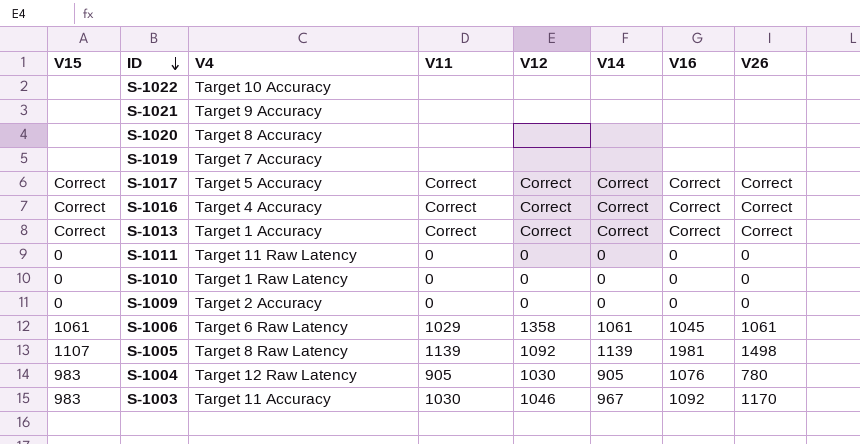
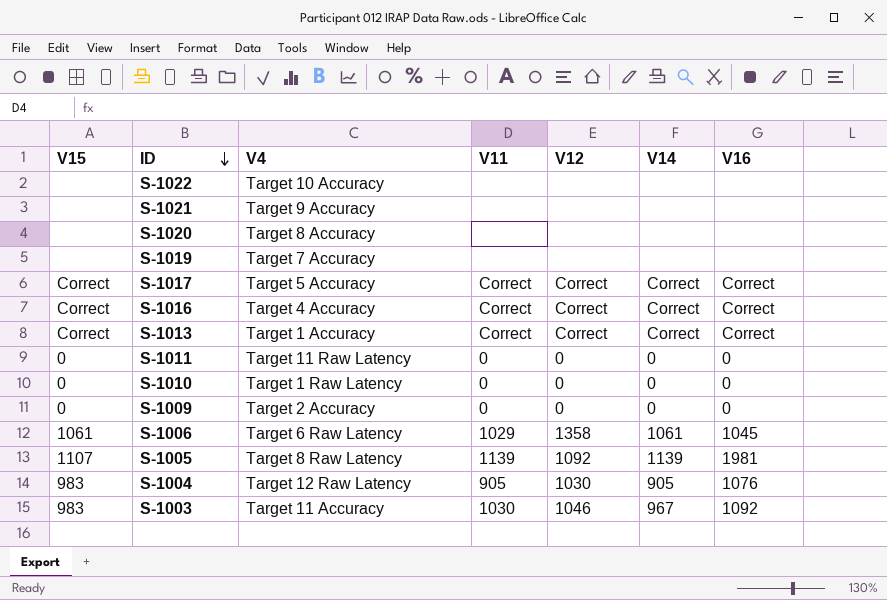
column V26 | position: 8 -> none

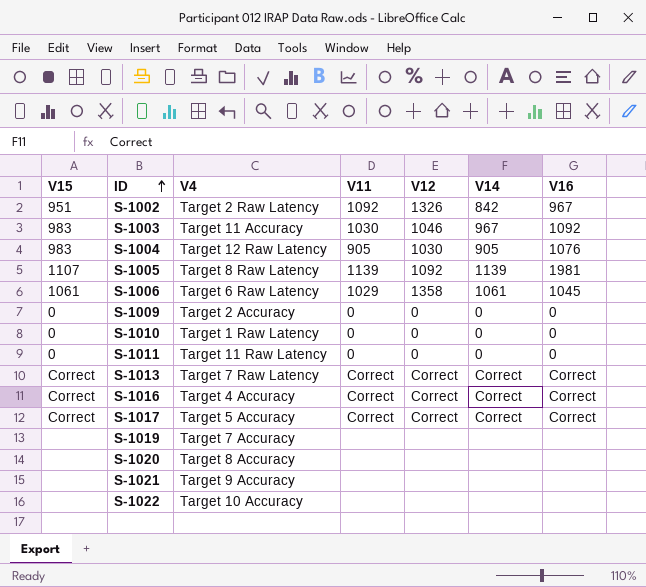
row order: ID descending -> ID ascending
row S-1002: none -> 951 | Target 2 Raw Latency | 1092 | 1326 | 842 | 967
S-1013 | V4: Target 1 Accuracy -> Target 7 Raw Latency

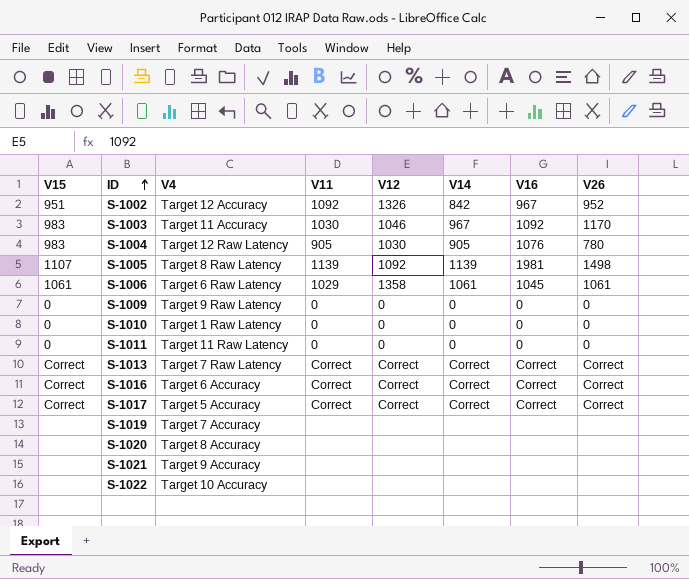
column V26 | position: none -> 8
S-1002 | V4: Target 2 Raw Latency -> Target 12 Accuracy
S-1009 | V4: Target 2 Accuracy -> Target 9 Raw Latency
S-1016 | V4: Target 4 Accuracy -> Target 6 Accuracy

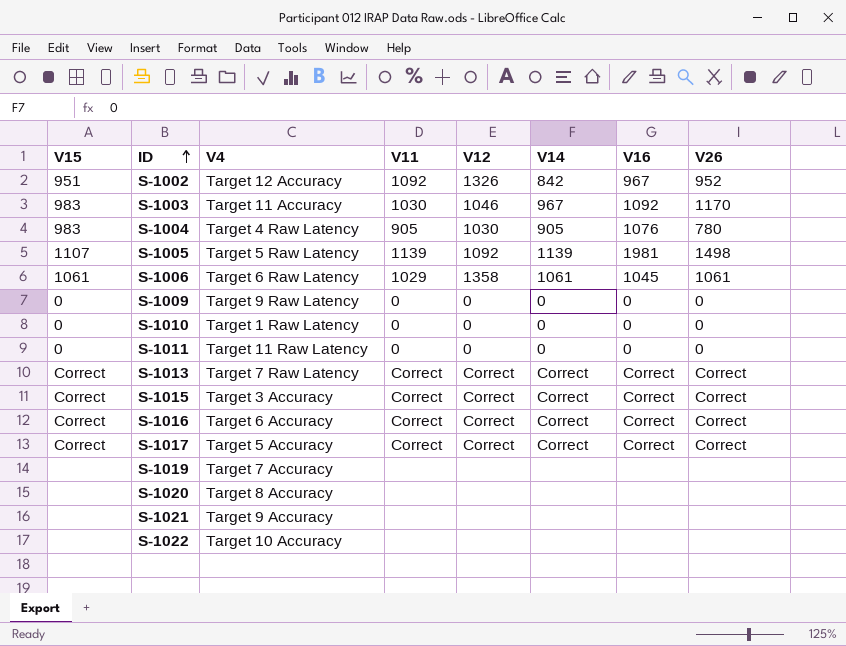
S-1004 | V4: Target 12 Raw Latency -> Target 4 Raw Latency
S-1005 | V4: Target 8 Raw Latency -> Target 5 Raw Latency
row S-1015: none -> Correct | Target 3 Accuracy | Correct | Correct | Correct | Correct | Correct

